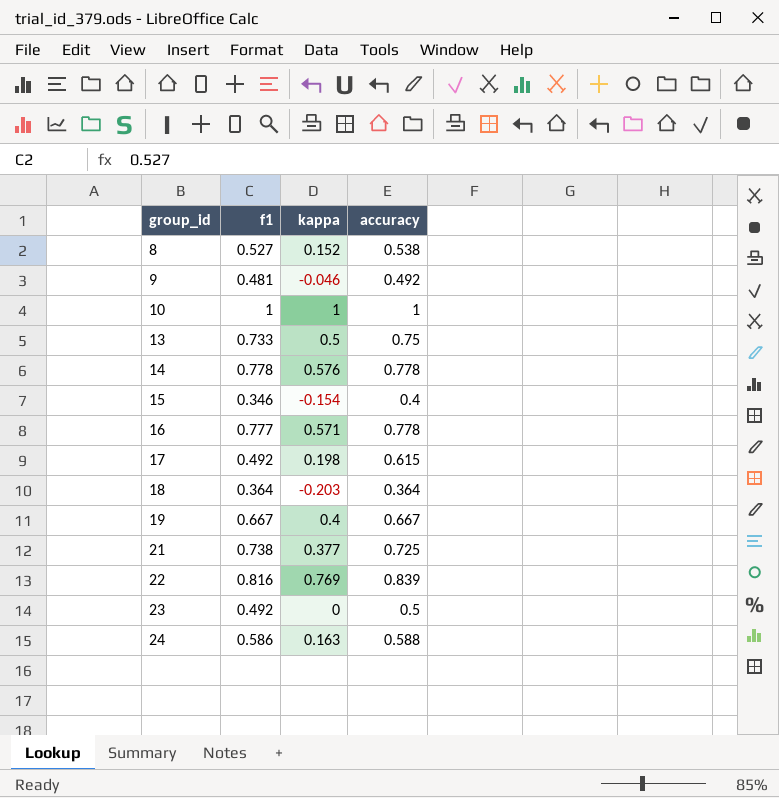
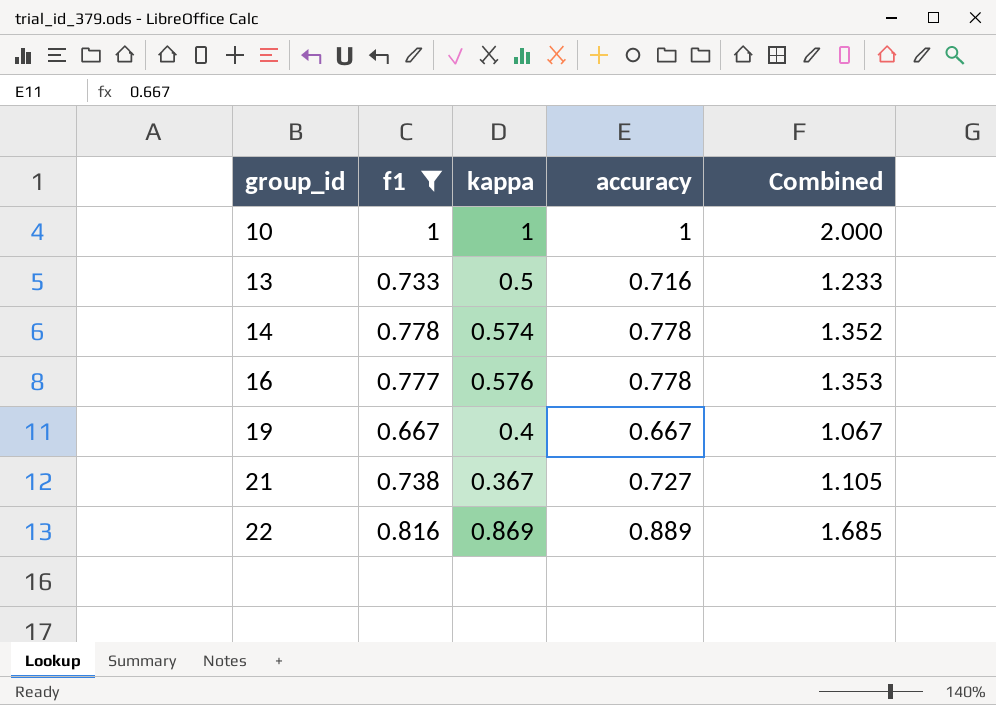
filter: none -> f1 >= 0.667
column Combined | formula: none -> [f1] + [kappa]
13 | accuracy: 0.75 -> 0.716
14 | kappa: 0.576 -> 0.574
16 | kappa: 0.571 -> 0.576
21 | kappa: 0.377 -> 0.367
21 | accuracy: 0.725 -> 0.727
22 | kappa: 0.769 -> 0.869
22 | accuracy: 0.839 -> 0.889

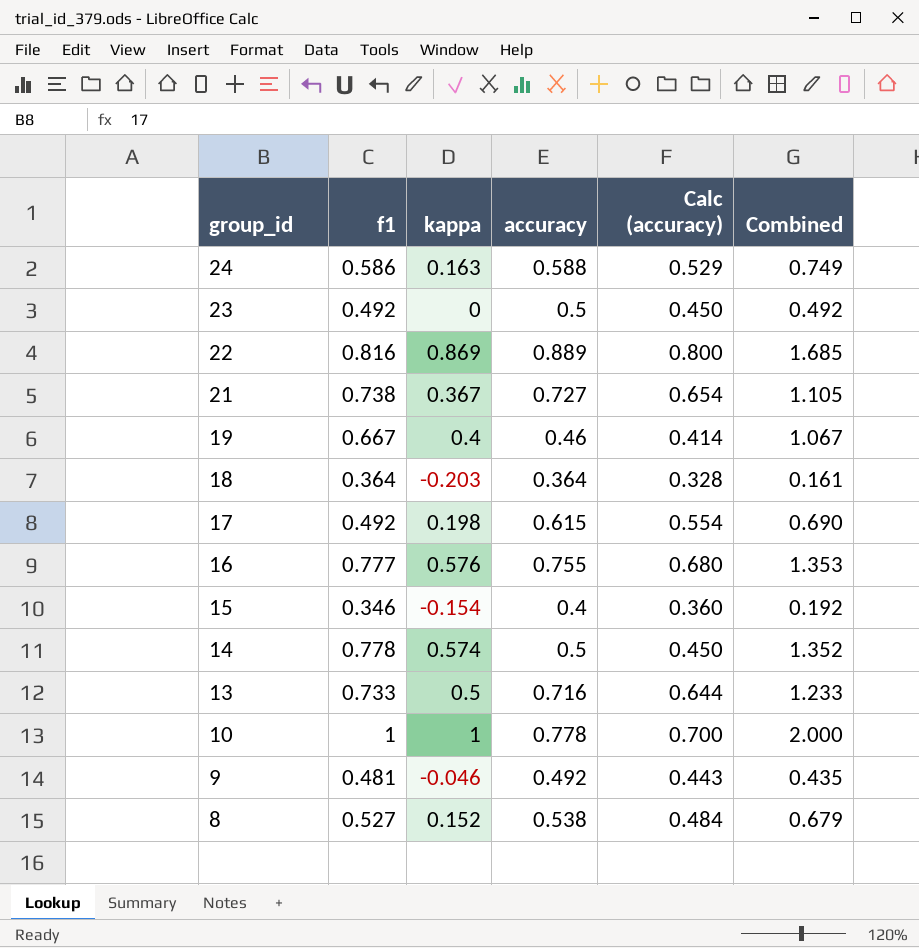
filter: f1 >= 0.667 -> none
row order: group_id ascending -> group_id descending
column Calc (accuracy) | formula: none -> [accuracy] * 0.9
19 | accuracy: 0.667 -> 0.46
16 | accuracy: 0.778 -> 0.755
14 | accuracy: 0.778 -> 0.5
10 | accuracy: 1 -> 0.778

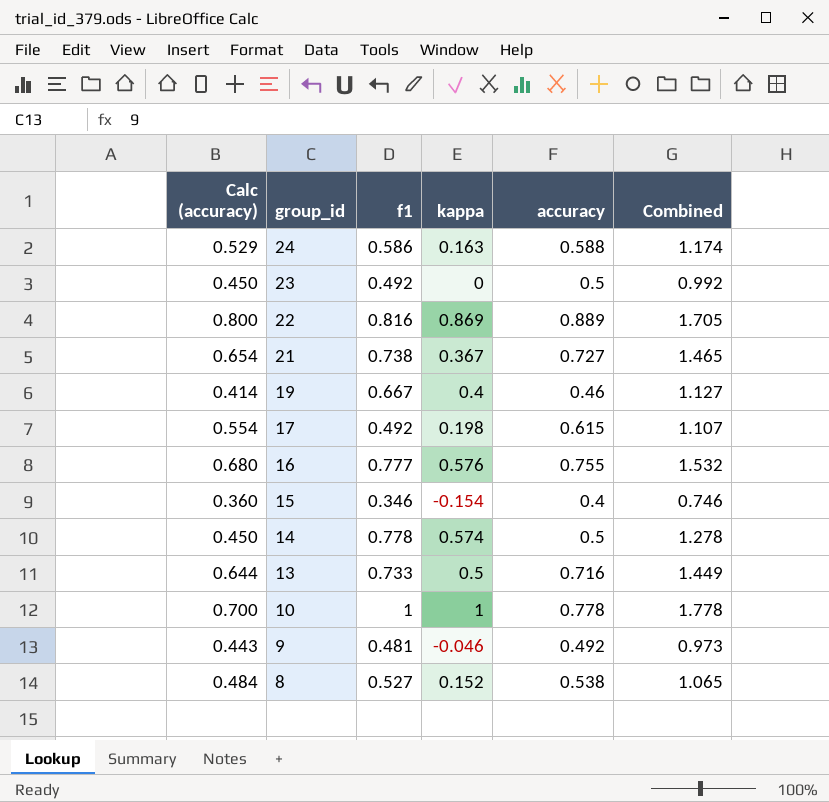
column Calc (accuracy) | position: 5 -> 1
column Combined | formula: [f1] + [kappa] -> [f1] + [accuracy]
row 18: 0.364 | -0.203 | 0.364 | 0.328 | 0.161 -> none

